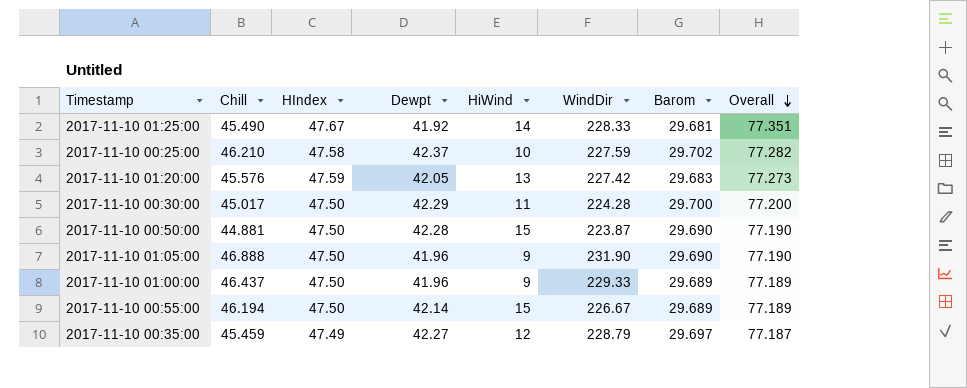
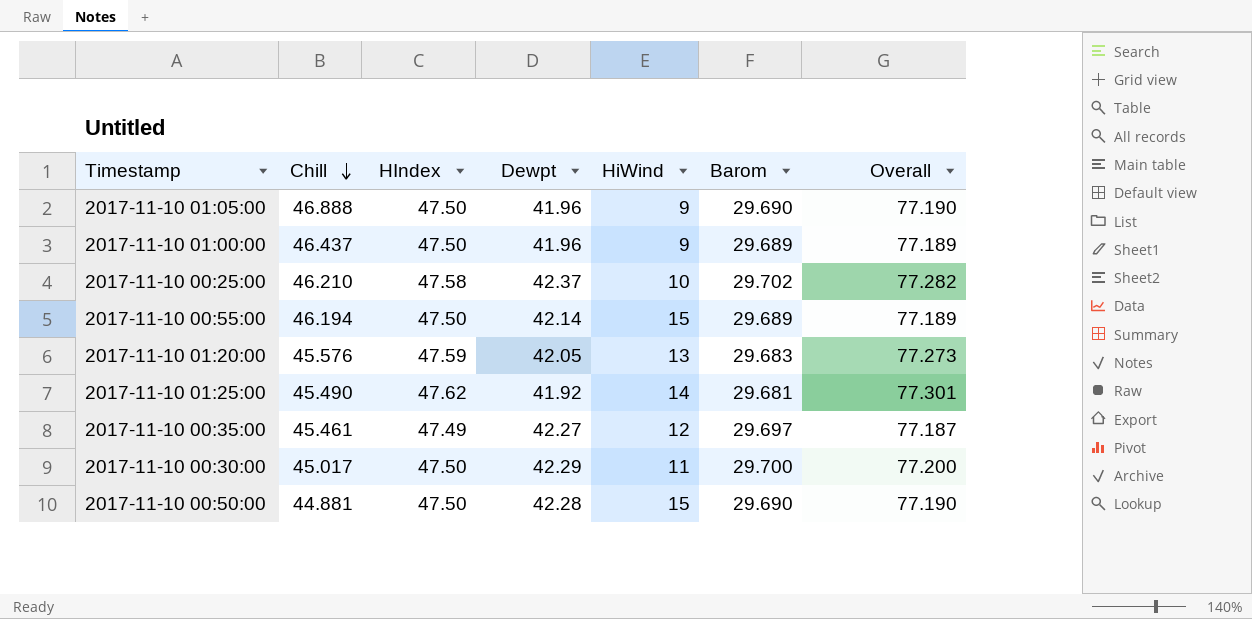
row order: Overall descending -> Chill descending
column WindDir | position: 6 -> none
2017-11-10 01:25:00 | HIndex: 47.67 -> 47.62
2017-11-10 01:25:00 | Overall: 77.351 -> 77.301
2017-11-10 00:35:00 | Chill: 45.459 -> 45.461

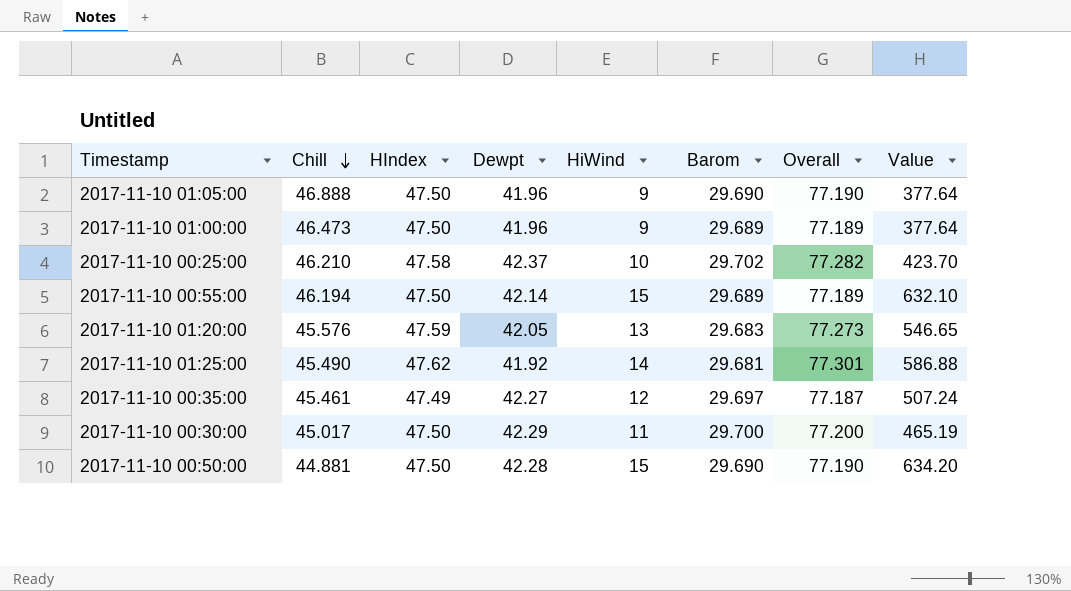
column Value | formula: none -> [Dewpt] * [HiWind]
2017-11-10 01:00:00 | Chill: 46.437 -> 46.473

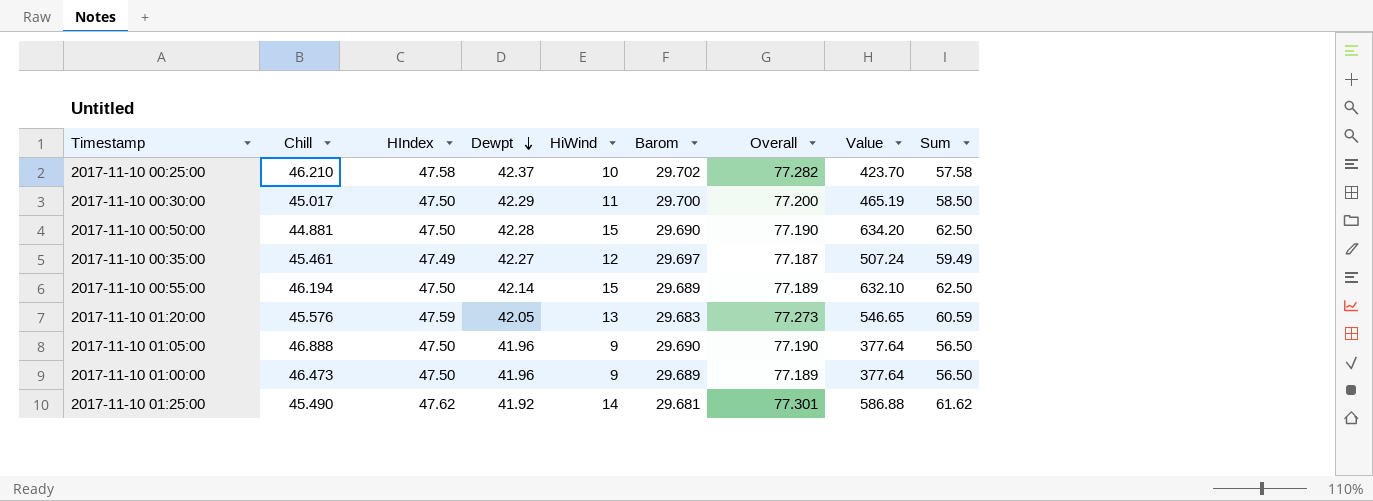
row order: Chill descending -> Dewpt descending
column Sum | formula: none -> [HIndex] + [HiWind]

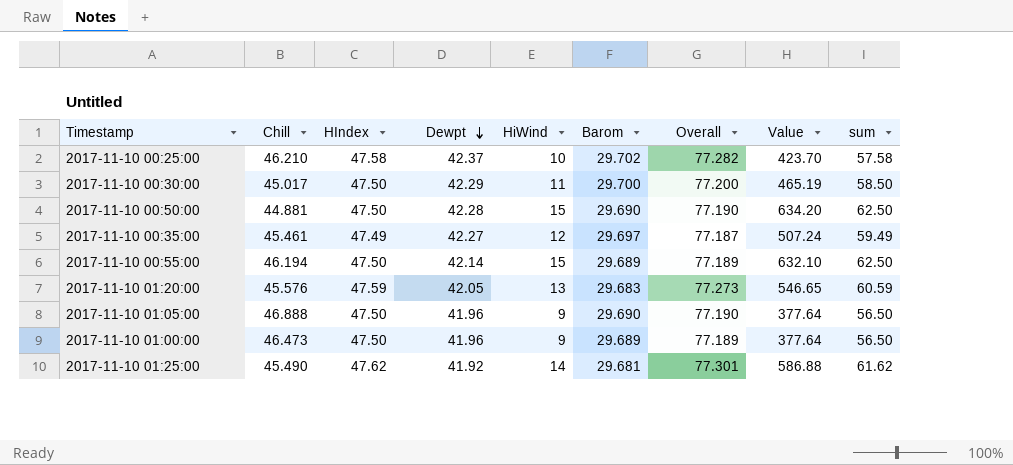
column name: Sum -> sum

